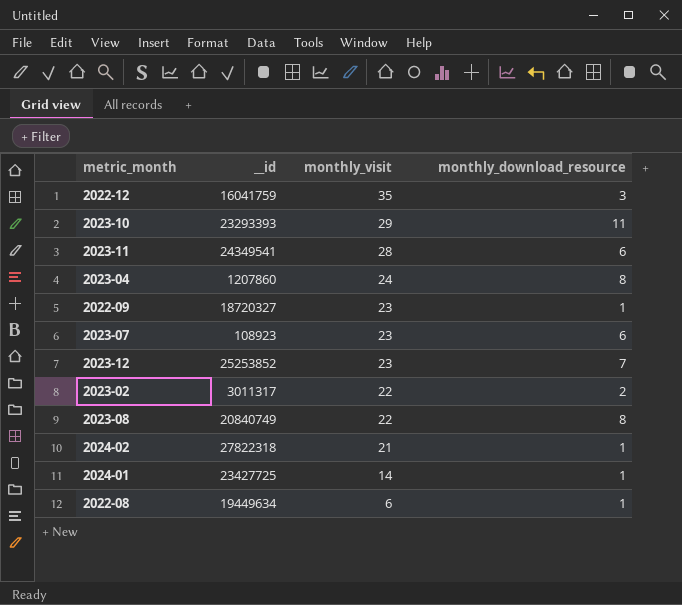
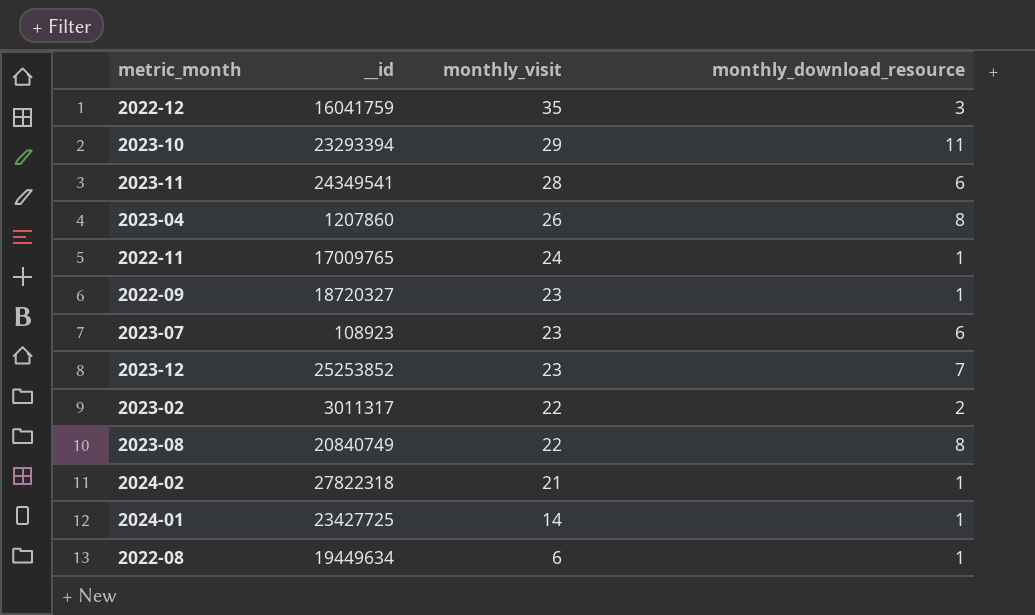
2023-10 | __id: 23293393 -> 23293394
2023-04 | monthly_visit: 24 -> 26
row 2022-11: none -> 17009765 | 24 | 1

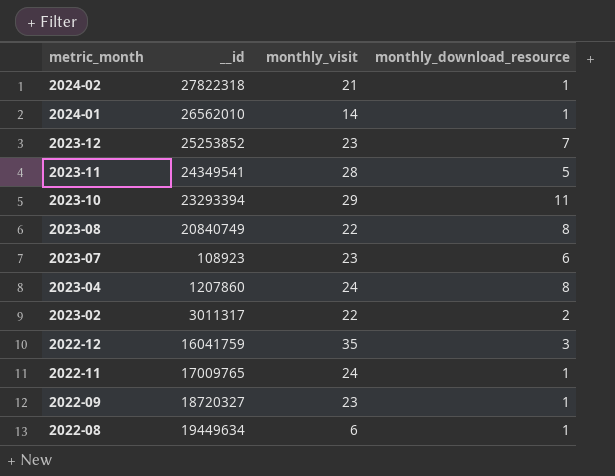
row order: monthly_visit descending -> metric_month descending
2024-01 | __id: 23427725 -> 26562010
2023-11 | monthly_download_resource: 6 -> 5
2023-04 | monthly_visit: 26 -> 24

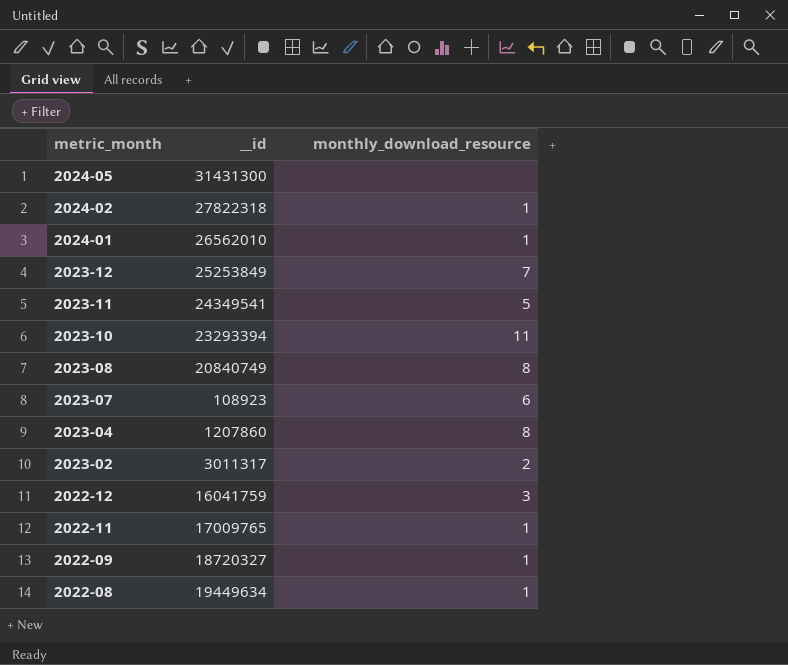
column monthly_visit | position: 3 -> none
row 2024-05: none -> 31431300 | none
2023-12 | __id: 25253852 -> 25253849

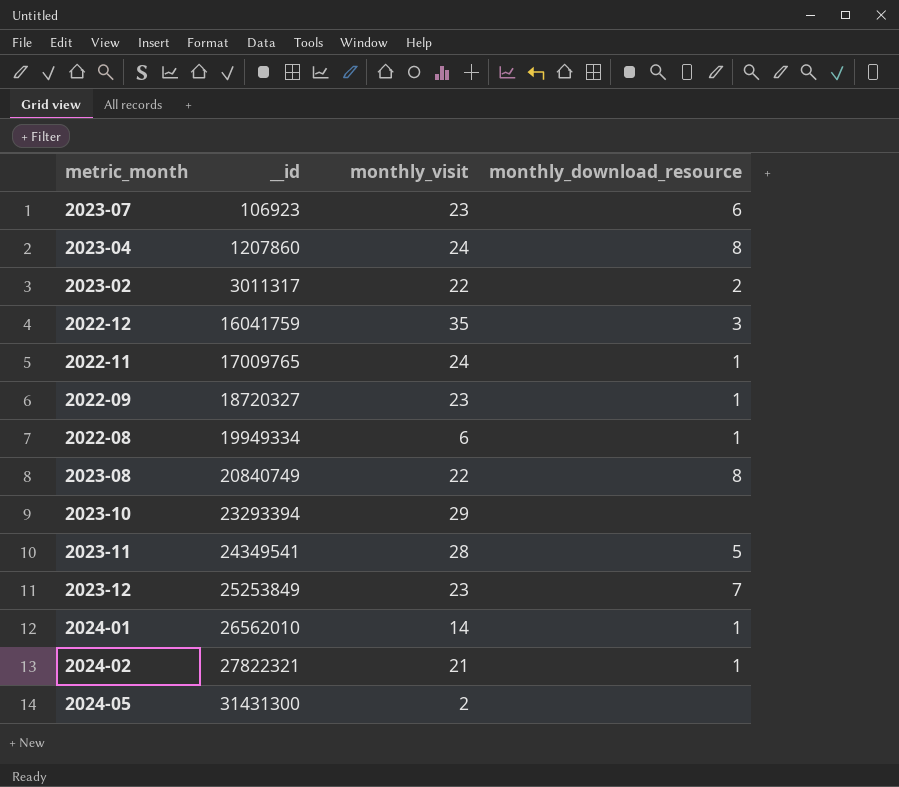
row order: metric_month descending -> __id ascending
column monthly_visit | position: none -> 3
2023-07 | __id: 108923 -> 106923
2022-08 | __id: 19449634 -> 19949334
2023-10 | monthly_download_resource: 11 -> none
2024-02 | __id: 27822318 -> 27822321

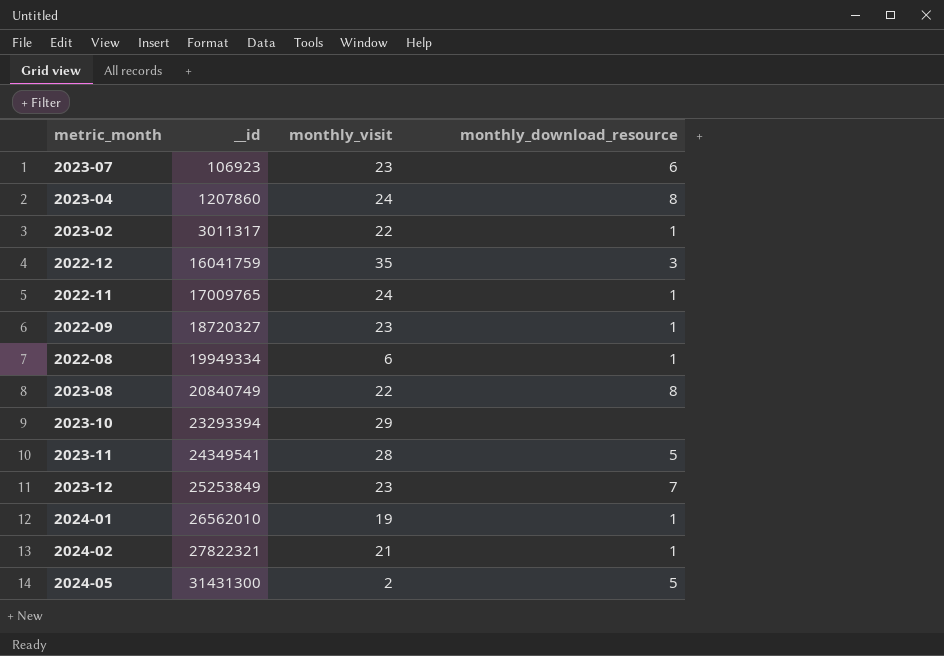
2023-02 | monthly_download_resource: 2 -> 1
2024-01 | monthly_visit: 14 -> 19
2024-05 | monthly_download_resource: none -> 5

